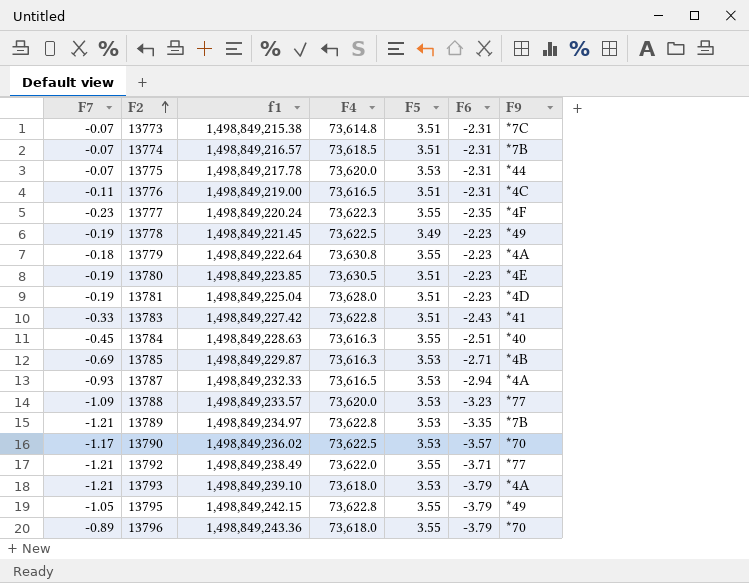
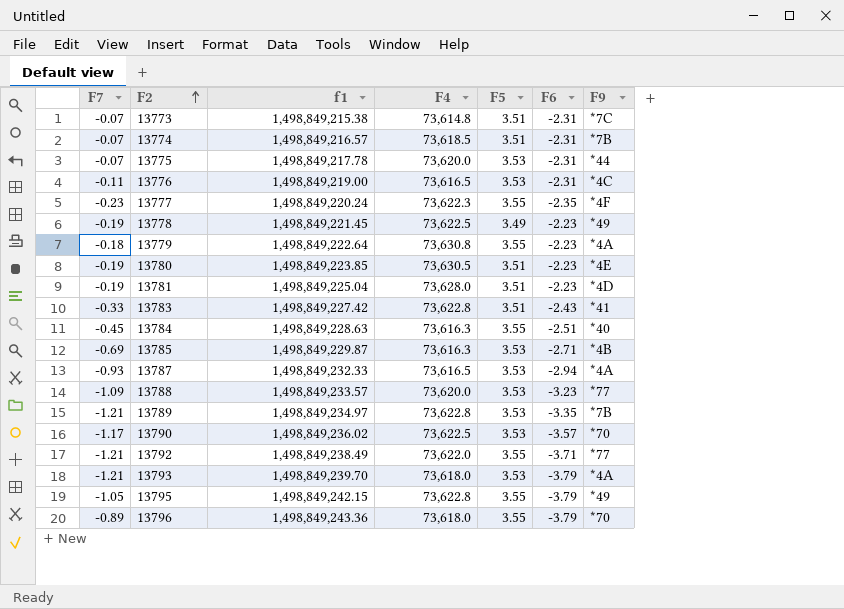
13776 | F5: 3.51 -> 3.53
13793 | f1: 1,498,849,239.10 -> 1,498,849,239.70

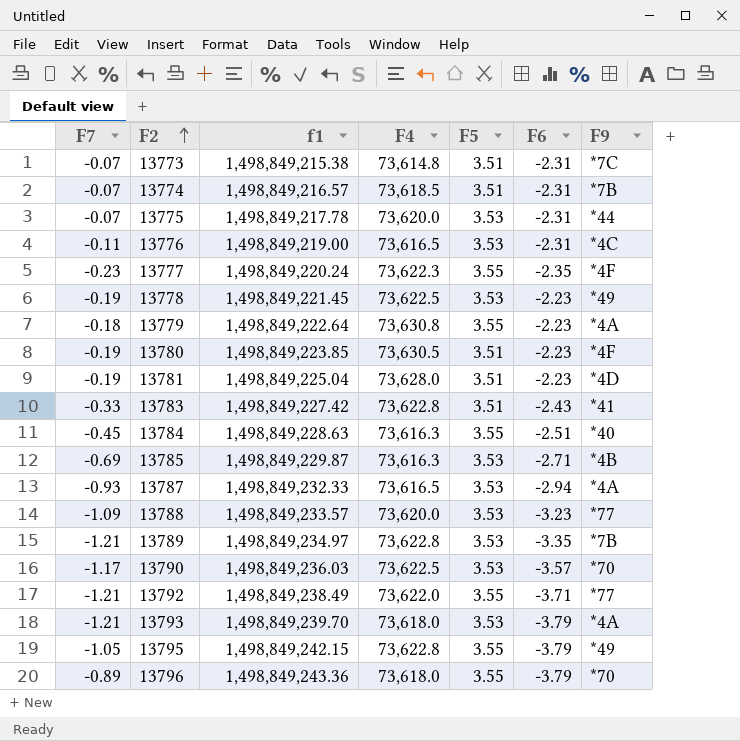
13778 | F5: 3.49 -> 3.53
13780 | F9: *4E -> *4F
13790 | f1: 1,498,849,236.02 -> 1,498,849,236.03

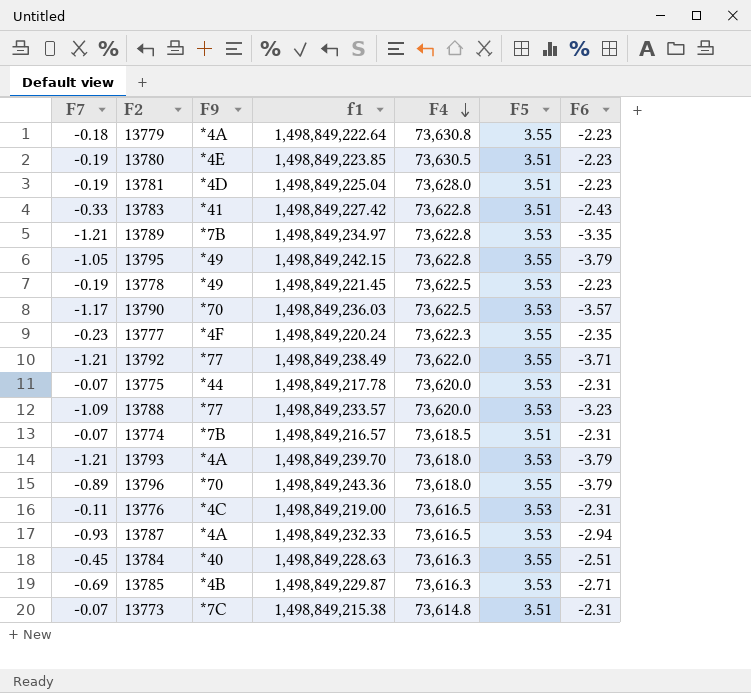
row order: F2 ascending -> F4 descending
column F9 | position: 7 -> 3
13780 | F9: *4F -> *4E

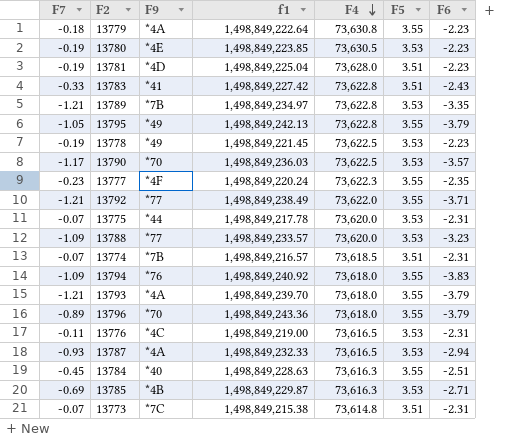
13780 | F5: 3.51 -> 3.53
13795 | f1: 1,498,849,242.15 -> 1,498,849,242.13
row 13794: none -> -1.09 | *76 | 1,498,849,240.92 | 73,618.0 | 3.55 | -3.83
13793 | F5: 3.53 -> 3.55

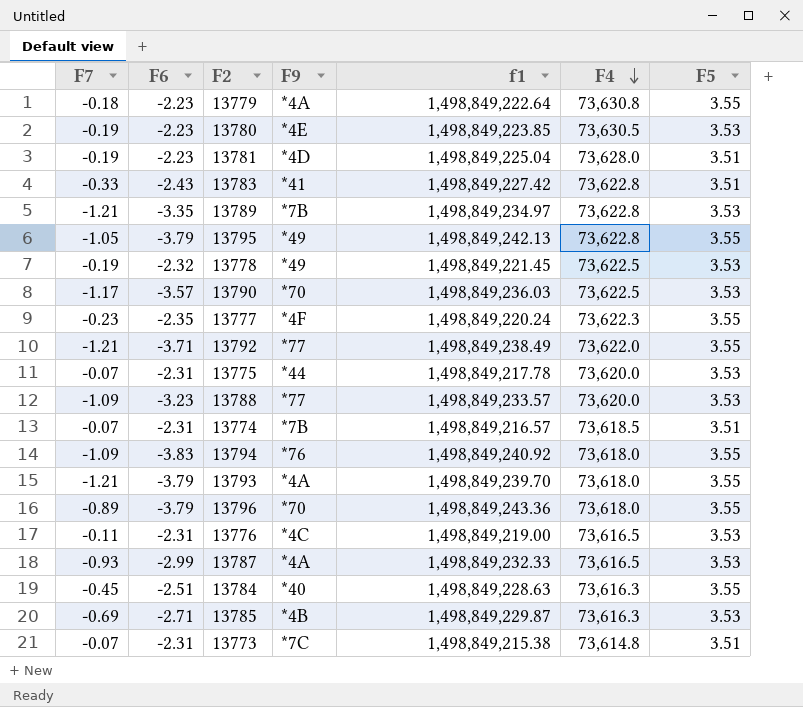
column F6 | position: 7 -> 2
13778 | F6: -2.23 -> -2.32
13787 | F6: -2.94 -> -2.99

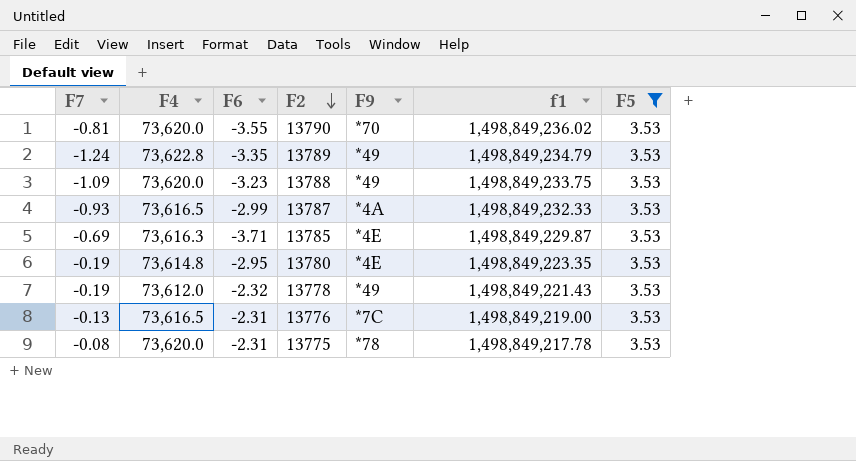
filter: none -> F5 = 3.53
row order: F4 descending -> F2 descending
column F4 | position: 6 -> 2
13790 | F7: -1.17 -> -0.81
13790 | F4: 73,622.5 -> 73,620.0
13790 | F6: -3.57 -> -3.55
13790 | f1: 1,498,849,236.03 -> 1,498,849,236.02
13789 | F7: -1.21 -> -1.24
13789 | F9: *7B -> *49
13789 | f1: 1,498,849,234.97 -> 1,498,849,234.79
13788 | F9: *77 -> *49
13788 | f1: 1,498,849,233.57 -> 1,498,849,233.75
13785 | F6: -2.71 -> -3.71
13785 | F9: *4B -> *4E
13780 | F4: 73,630.5 -> 73,614.8
13780 | F6: -2.23 -> -2.95
13780 | f1: 1,498,849,223.85 -> 1,498,849,223.35
13778 | F4: 73,622.5 -> 73,612.0
13778 | f1: 1,498,849,221.45 -> 1,498,849,221.43
13776 | F7: -0.11 -> -0.13
13776 | F9: *4C -> *7C
13775 | F7: -0.07 -> -0.08
13775 | F9: *44 -> *78

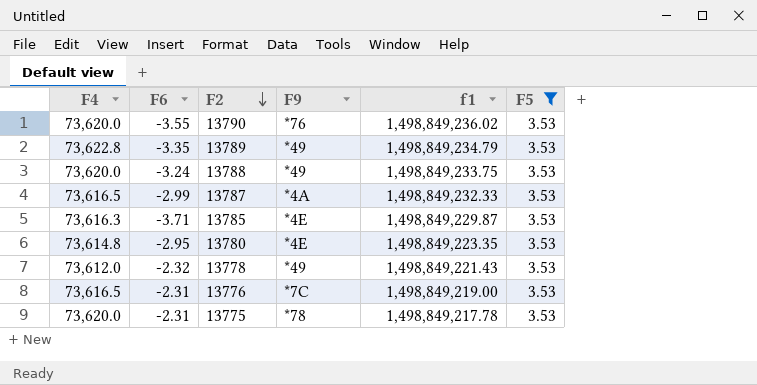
column F7 | position: 1 -> none
13790 | F9: *70 -> *76
13788 | F6: -3.23 -> -3.24

